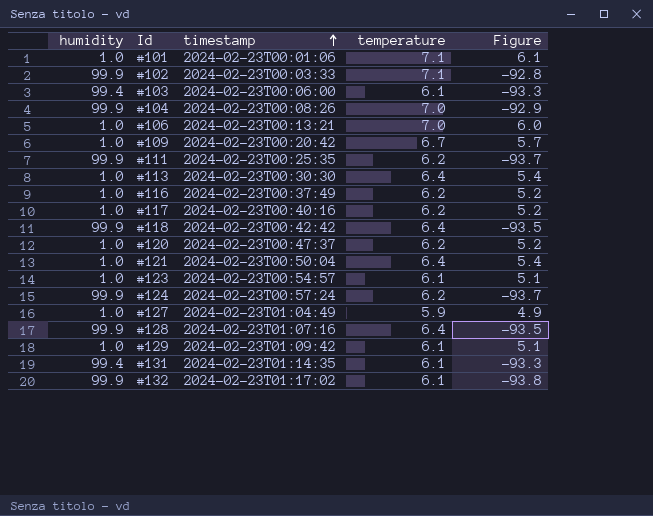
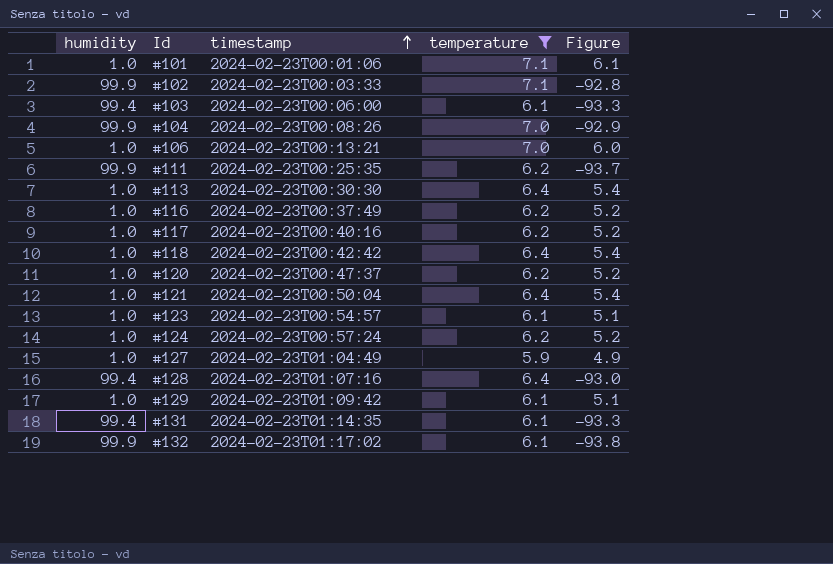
filter: none -> temperature != 6.7
#118 | humidity: 99.9 -> 1.0
#118 | Figure: -93.5 -> 5.4
#124 | humidity: 99.9 -> 1.0
#124 | Figure: -93.7 -> 5.2
#128 | humidity: 99.9 -> 99.4
#128 | Figure: -93.5 -> -93.0

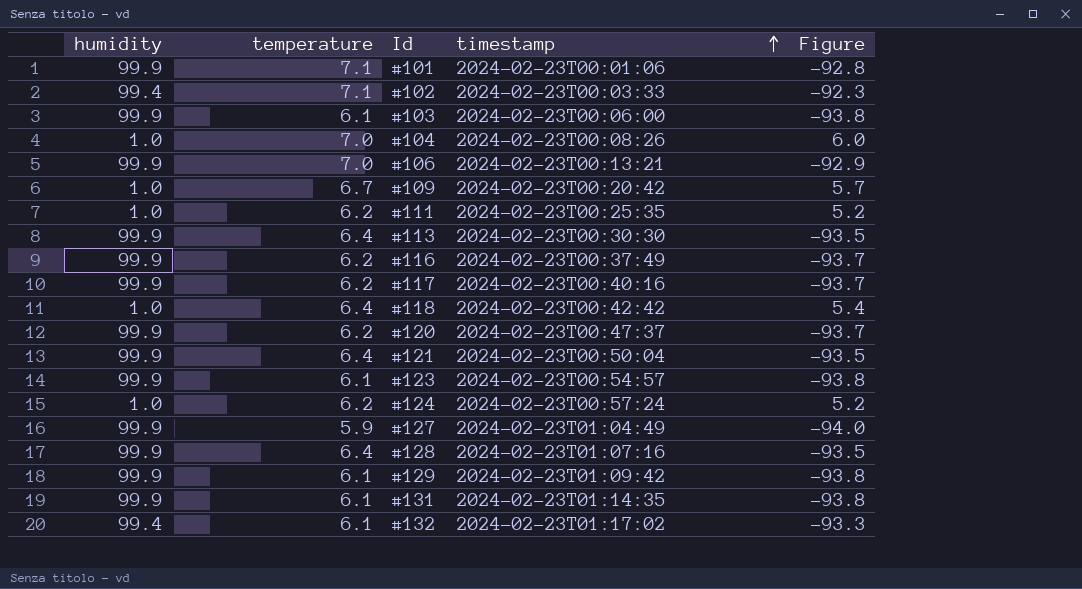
filter: temperature != 6.7 -> none
column temperature | position: 4 -> 2
#101 | humidity: 1.0 -> 99.9
#101 | Figure: 6.1 -> -92.8
#102 | humidity: 99.9 -> 99.4
#102 | Figure: -92.8 -> -92.3
#103 | humidity: 99.4 -> 99.9
#103 | Figure: -93.3 -> -93.8
#104 | humidity: 99.9 -> 1.0
#104 | Figure: -92.9 -> 6.0
#106 | humidity: 1.0 -> 99.9
#106 | Figure: 6.0 -> -92.9
#111 | humidity: 99.9 -> 1.0
#111 | Figure: -93.7 -> 5.2
#113 | humidity: 1.0 -> 99.9
#113 | Figure: 5.4 -> -93.5
#116 | humidity: 1.0 -> 99.9
#116 | Figure: 5.2 -> -93.7
#117 | humidity: 1.0 -> 99.9
#117 | Figure: 5.2 -> -93.7
#120 | humidity: 1.0 -> 99.9
#120 | Figure: 5.2 -> -93.7
#121 | humidity: 1.0 -> 99.9
#121 | Figure: 5.4 -> -93.5
#123 | humidity: 1.0 -> 99.9
#123 | Figure: 5.1 -> -93.8
#127 | humidity: 1.0 -> 99.9
#127 | Figure: 4.9 -> -94.0
#128 | humidity: 99.4 -> 99.9
#128 | Figure: -93.0 -> -93.5
#129 | humidity: 1.0 -> 99.9
#129 | Figure: 5.1 -> -93.8
#131 | humidity: 99.4 -> 99.9
#131 | Figure: -93.3 -> -93.8
#132 | humidity: 99.9 -> 99.4
#132 | Figure: -93.8 -> -93.3

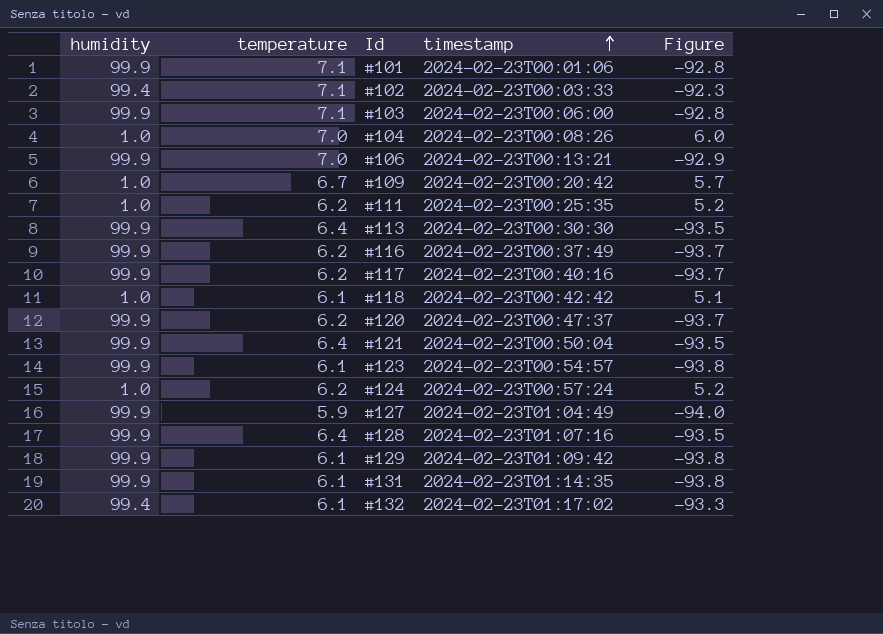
#103 | temperature: 6.1 -> 7.1
#103 | Figure: -93.8 -> -92.8
#118 | temperature: 6.4 -> 6.1
#118 | Figure: 5.4 -> 5.1

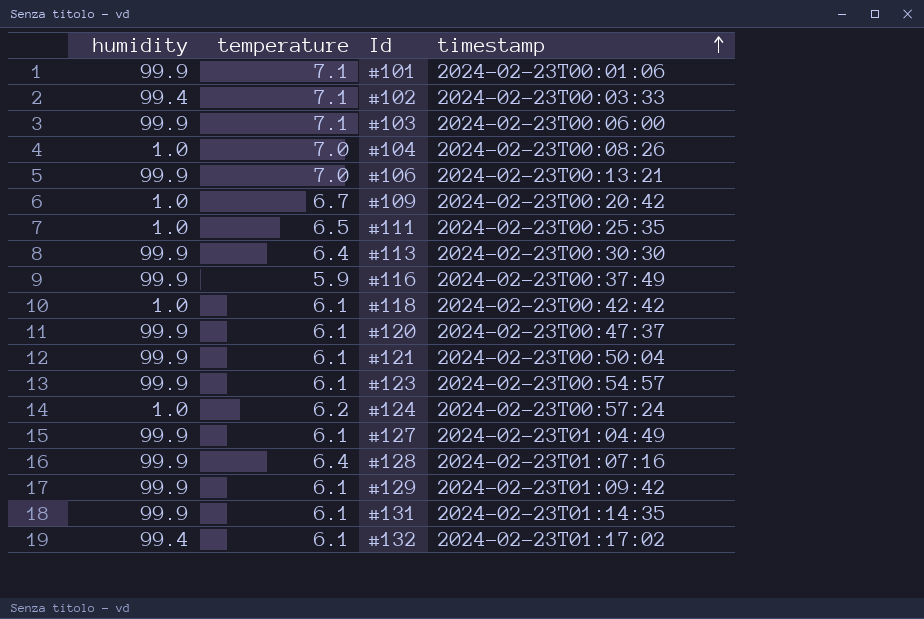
column Figure | formula: [temperature] - [humidity] -> none
row #117: 99.9 | 6.2 | 2024-02-23T00:40:16 | -93.7 -> none
#111 | temperature: 6.2 -> 6.5
#116 | temperature: 6.2 -> 5.9
#120 | temperature: 6.2 -> 6.1
#121 | temperature: 6.4 -> 6.1
#127 | temperature: 5.9 -> 6.1

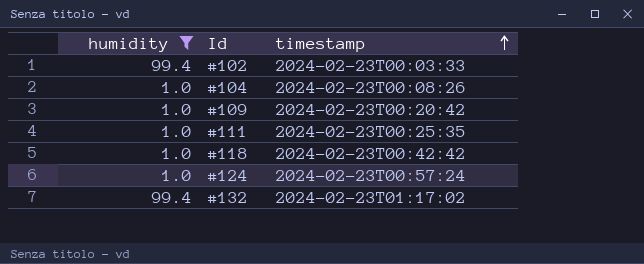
filter: none -> humidity != 99.9
column temperature | position: 2 -> none

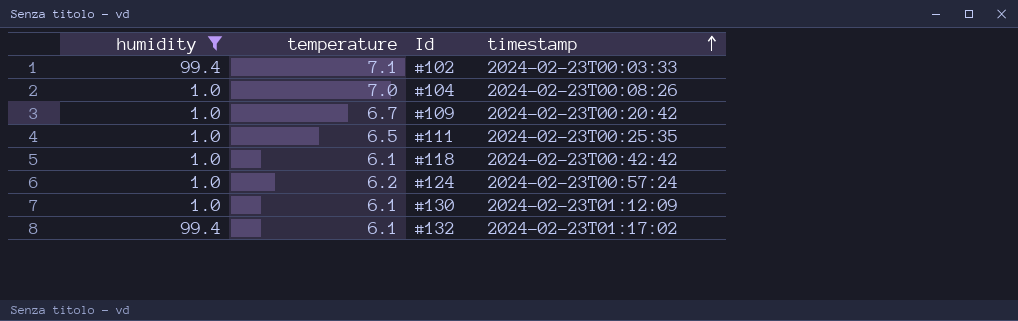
column temperature | position: none -> 2
row #130: none -> 1.0 | 6.1 | 2024-02-23T01:12:09

